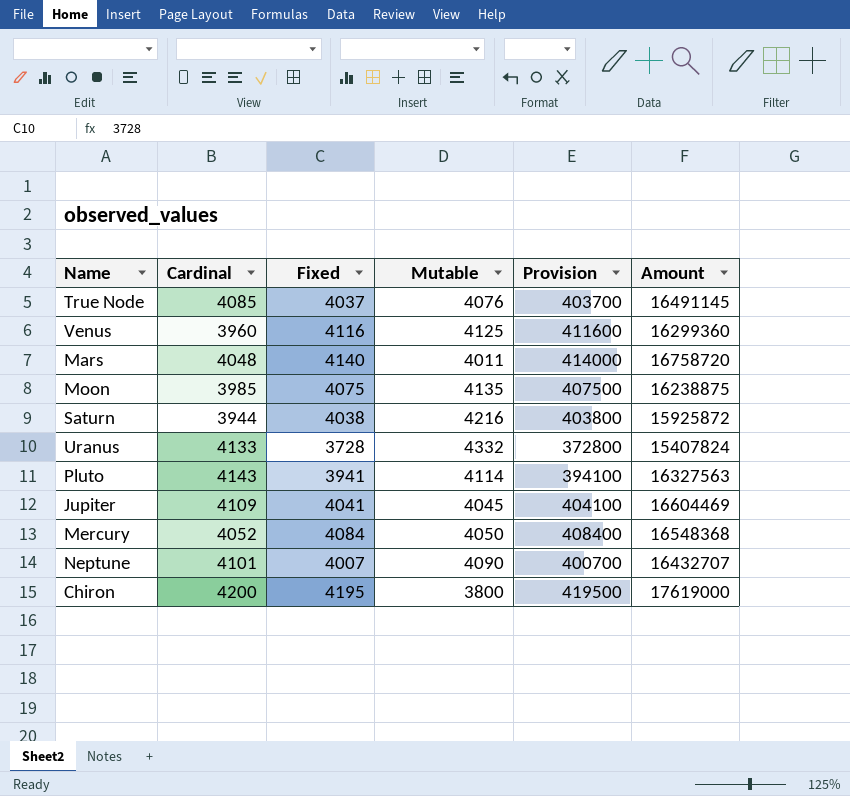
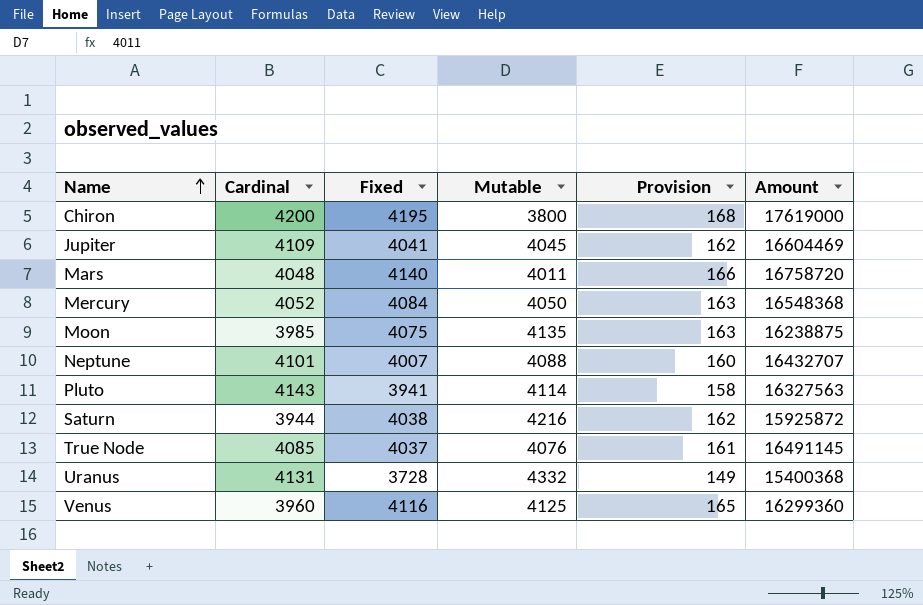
row order: none -> Name ascending
column Provision | formula: [Fixed] * 100 -> [Fixed] * 0.04
Neptune | Mutable: 4090 -> 4088
Uranus | Cardinal: 4133 -> 4131
Uranus | Amount: 15407824 -> 15400368

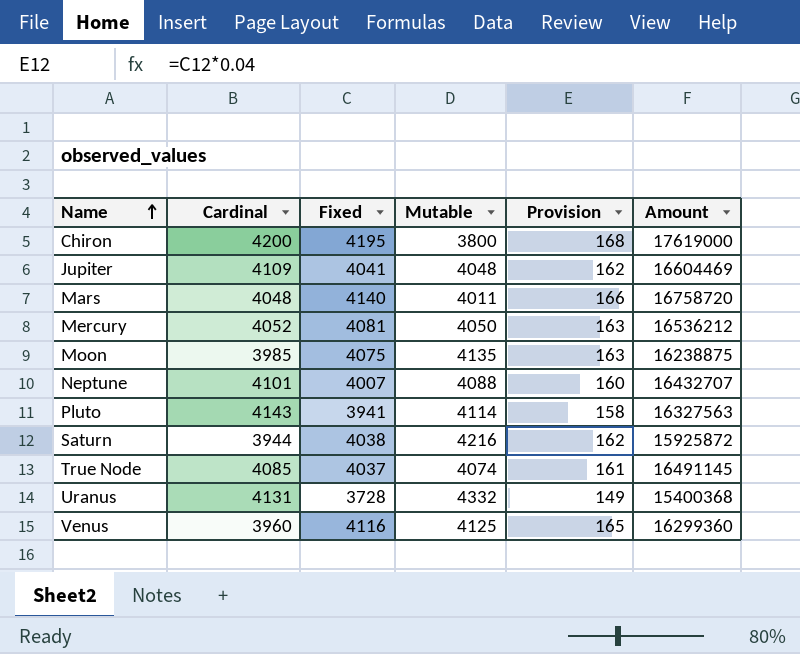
Jupiter | Mutable: 4045 -> 4048
Mercury | Fixed: 4084 -> 4081
Mercury | Amount: 16548368 -> 16536212
True Node | Mutable: 4076 -> 4074

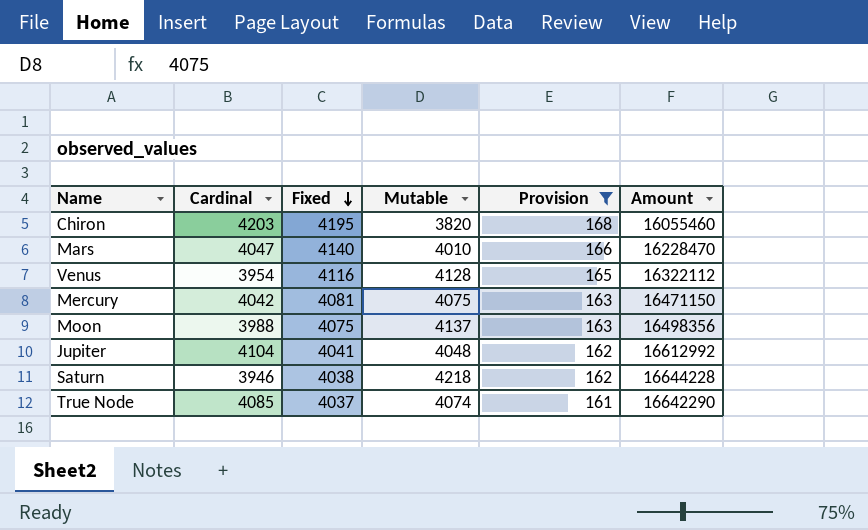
filter: none -> Provision >= 161
row order: Name ascending -> Fixed descending
column Amount | formula: [Cardinal] * [Fixed] -> [Cardinal] * [Mutable]
Chiron | Cardinal: 4200 -> 4203
Chiron | Mutable: 3800 -> 3820
Mars | Cardinal: 4048 -> 4047
Mars | Mutable: 4011 -> 4010
Venus | Cardinal: 3960 -> 3954
Venus | Mutable: 4125 -> 4128
Mercury | Cardinal: 4052 -> 4042
Mercury | Mutable: 4050 -> 4075
Moon | Cardinal: 3985 -> 3988
Moon | Mutable: 4135 -> 4137
Jupiter | Cardinal: 4109 -> 4104
Saturn | Cardinal: 3944 -> 3946
Saturn | Mutable: 4216 -> 4218

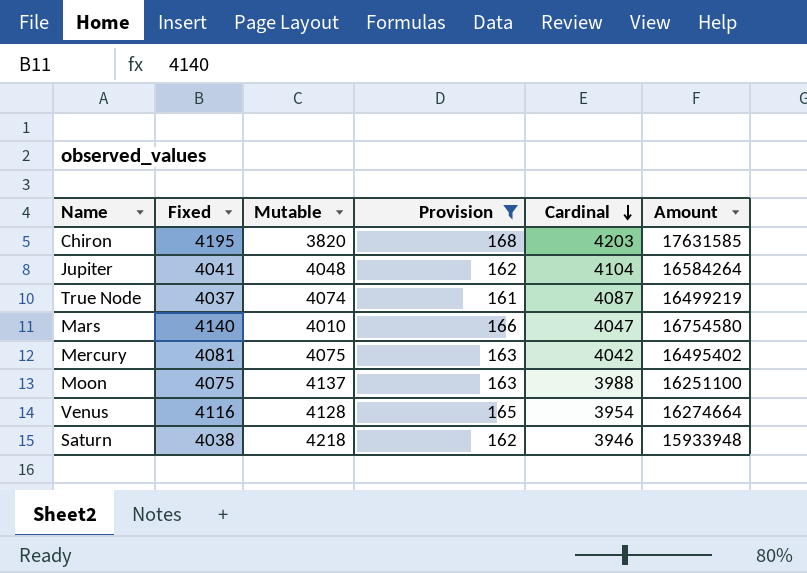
row order: Fixed descending -> Cardinal descending
column Cardinal | position: 2 -> 5
column Amount | formula: [Cardinal] * [Mutable] -> [Fixed] * [Cardinal]
True Node | Cardinal: 4085 -> 4087

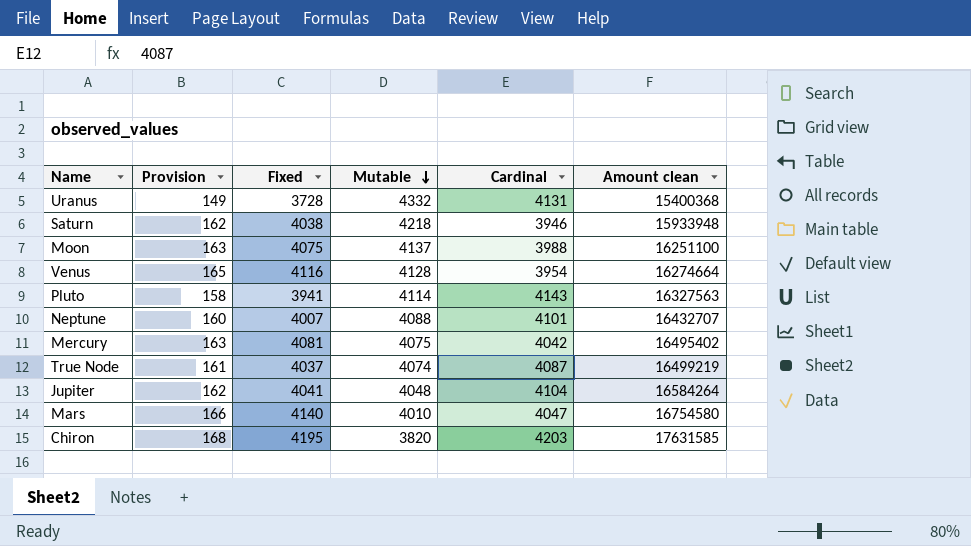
filter: Provision >= 161 -> none
row order: Cardinal descending -> Mutable descending
column Provision | position: 4 -> 2
column name: Amount -> Amount clean

